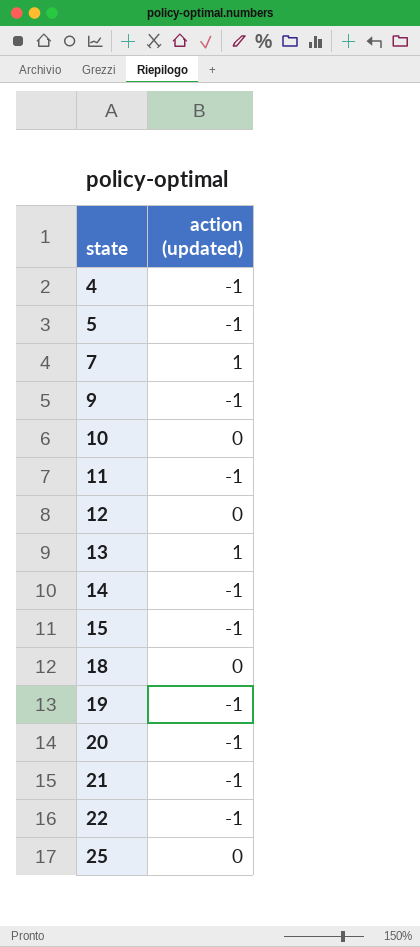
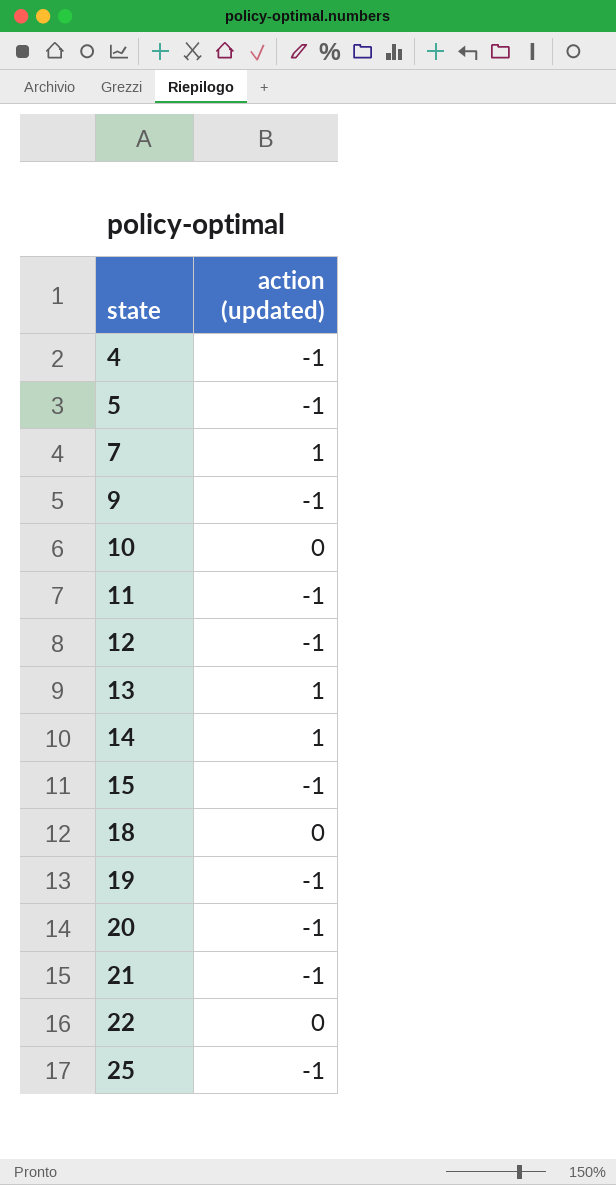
12 | action (updated): 0 -> -1
14 | action (updated): -1 -> 1
22 | action (updated): -1 -> 0
25 | action (updated): 0 -> -1

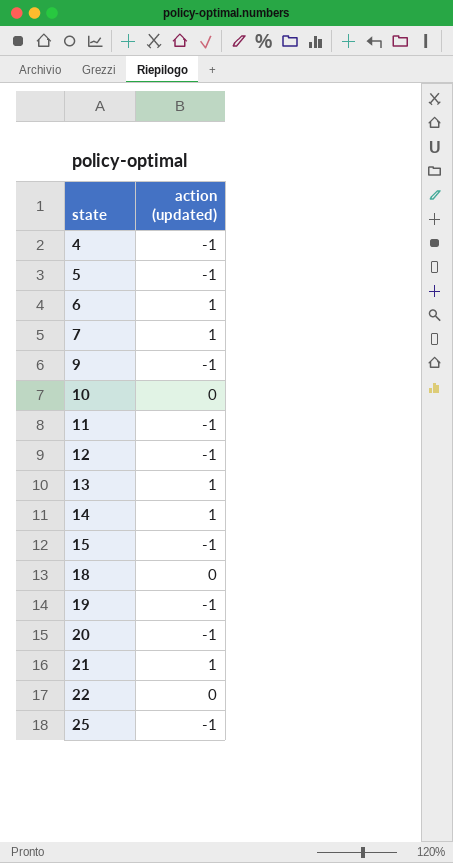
row 6: none -> 1
21 | action (updated): -1 -> 1

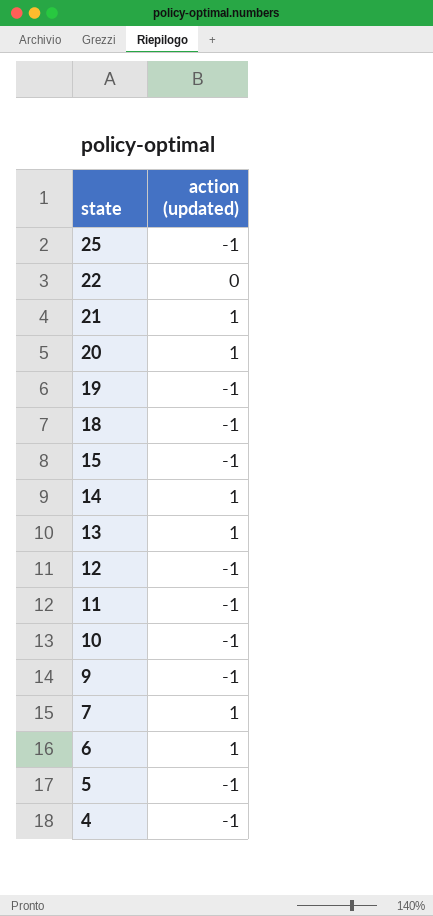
row order: state ascending -> state descending
20 | action (updated): -1 -> 1
18 | action (updated): 0 -> -1
10 | action (updated): 0 -> -1

